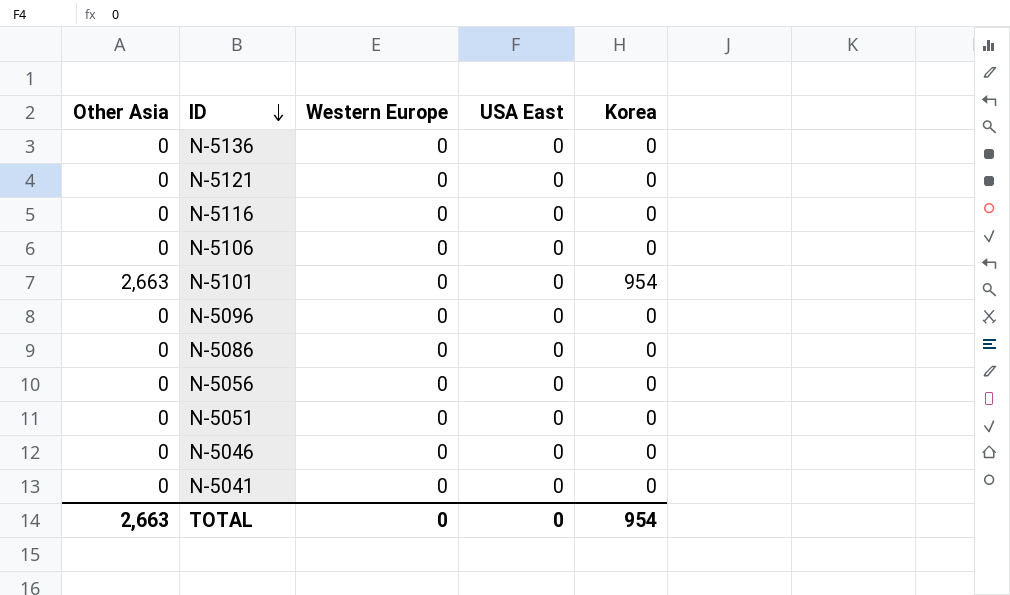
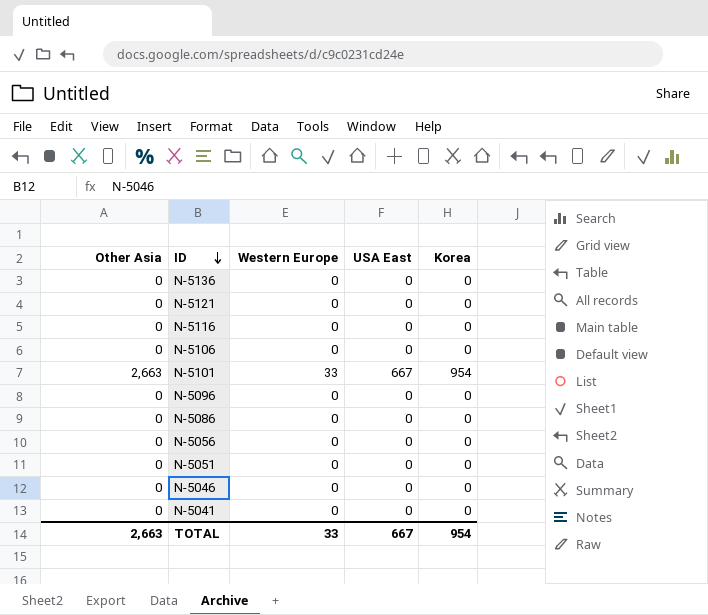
N-5101 | Western Europe: 0 -> 33
N-5101 | USA East: 0 -> 667
TOTAL | Western Europe: 0 -> 33
TOTAL | USA East: 0 -> 667

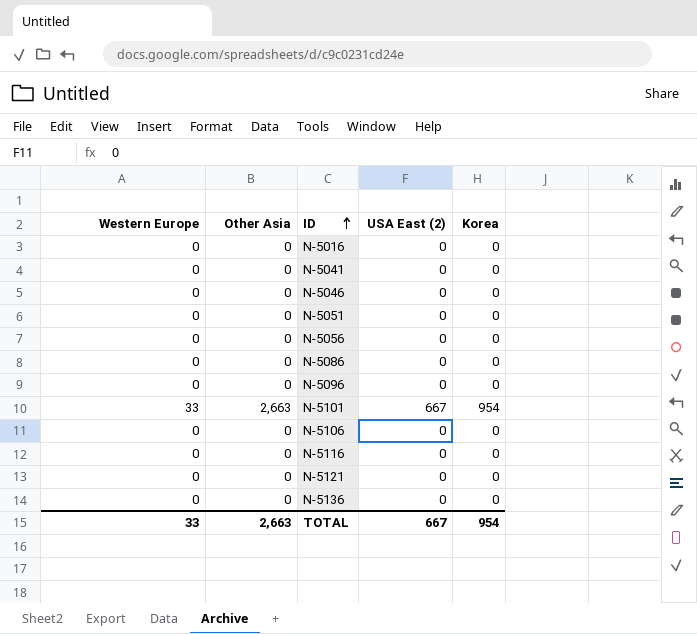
row order: ID descending -> ID ascending
column Western Europe | position: 3 -> 1
column name: USA East -> USA East (2)
row N-5016: none -> 0 | 0 | 0 | 0

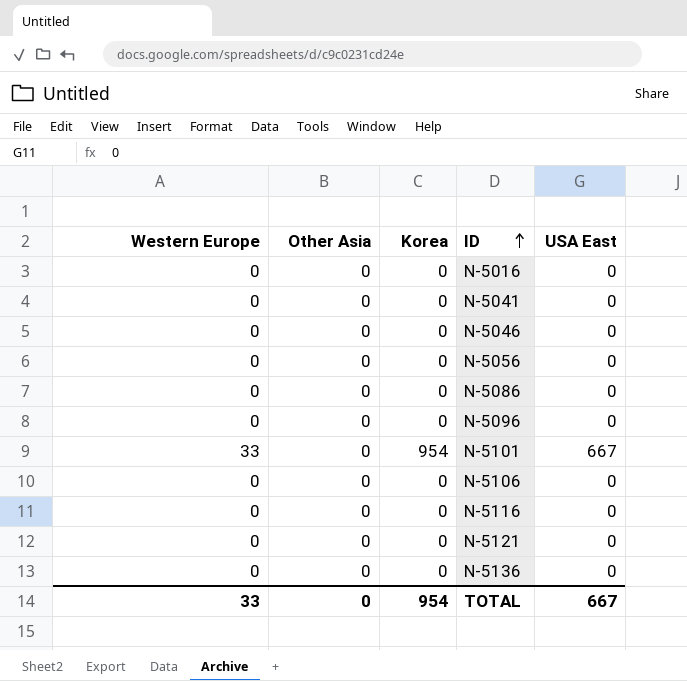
column Korea | position: 5 -> 3
column name: USA East (2) -> USA East
row N-5051: 0 | 0 | 0 | 0 -> none
N-5101 | Other Asia: 2,663 -> 0
TOTAL | Other Asia: 2,663 -> 0

